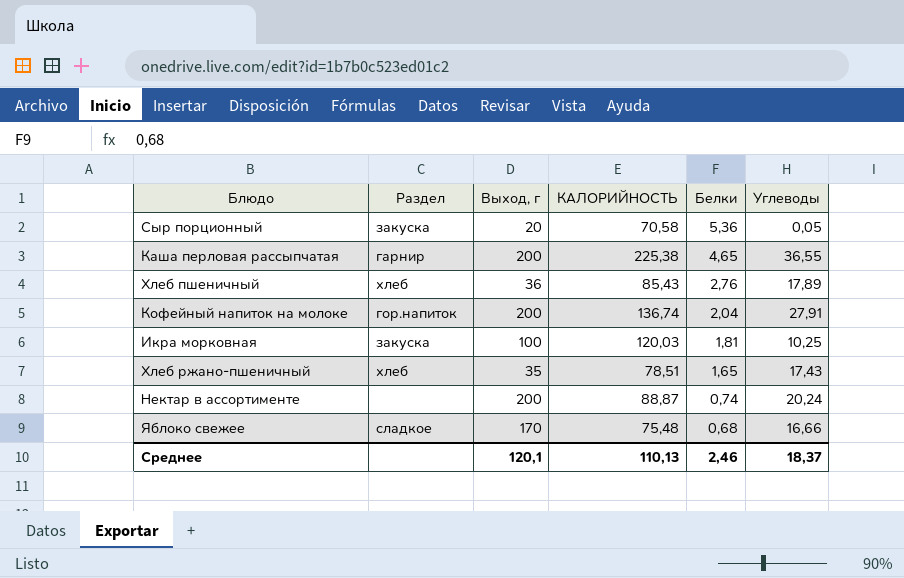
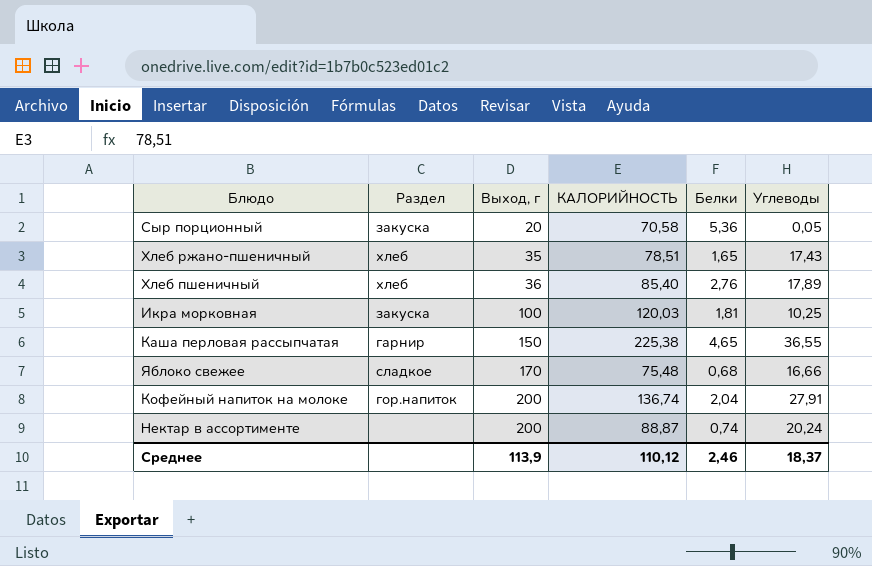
row order: Белки descending -> Выход, г ascending
Хлеб пшеничный | КАЛОРИЙНОСТЬ: 85,43 -> 85,40
Каша перловая рассыпчатая | Выход, г: 200 -> 150
Среднее | Выход, г: 120,1 -> 113,9
Среднее | КАЛОРИЙНОСТЬ: 110,13 -> 110,12

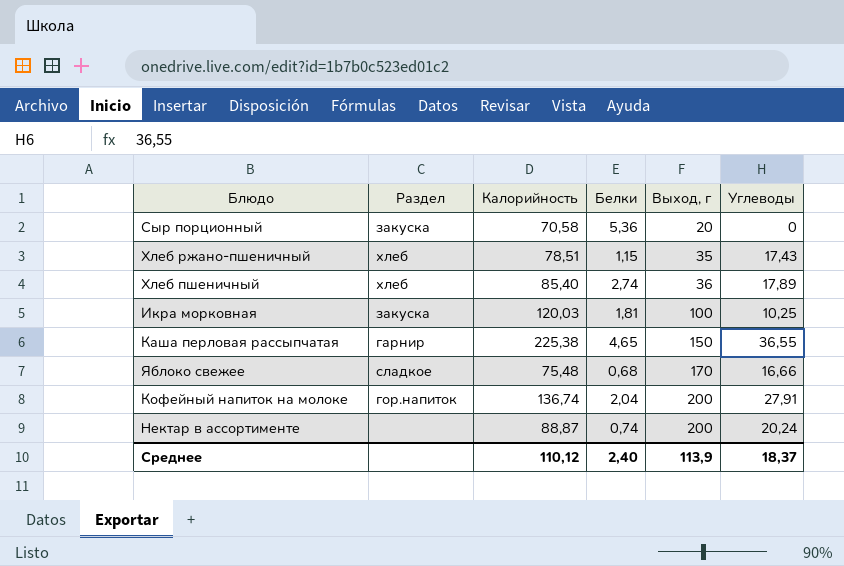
column name: КАЛОРИЙНОСТЬ -> Калорийность
column Выход, г | position: 3 -> 5
Сыр порционный | Углеводы: 0,05 -> 0
Хлеб ржано-пшеничный | Белки: 1,65 -> 1,15
Хлеб пшеничный | Белки: 2,76 -> 2,74
Среднее | Белки: 2,46 -> 2,40

